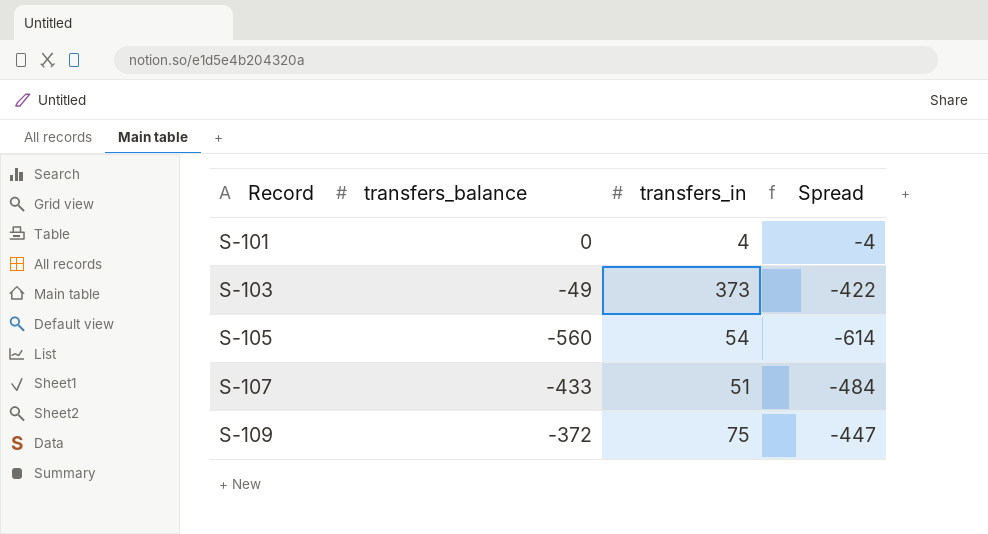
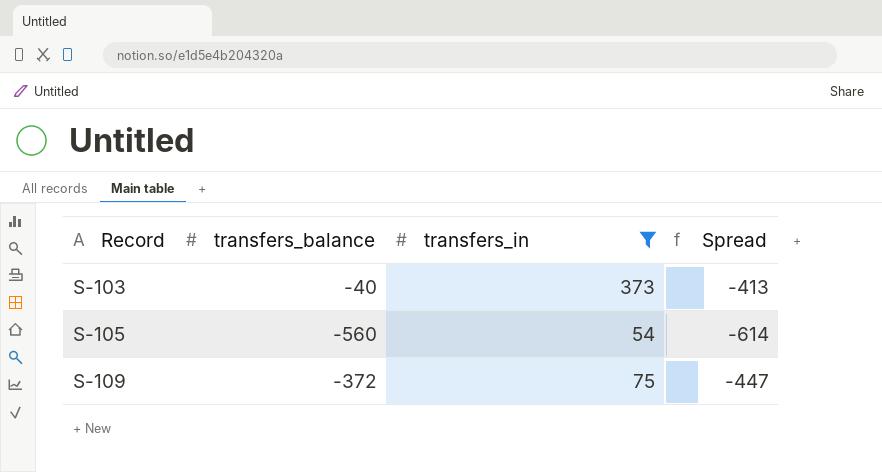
filter: none -> transfers_in >= 54
S-103 | transfers_balance: -49 -> -40
S-103 | Spread: -422 -> -413

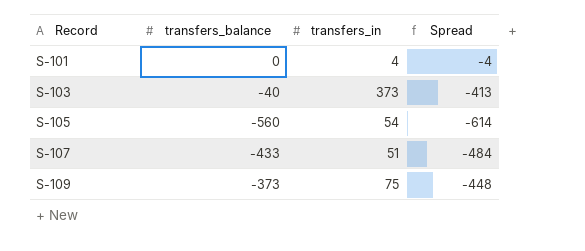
filter: transfers_in >= 54 -> none
S-109 | transfers_balance: -372 -> -373
S-109 | Spread: -447 -> -448

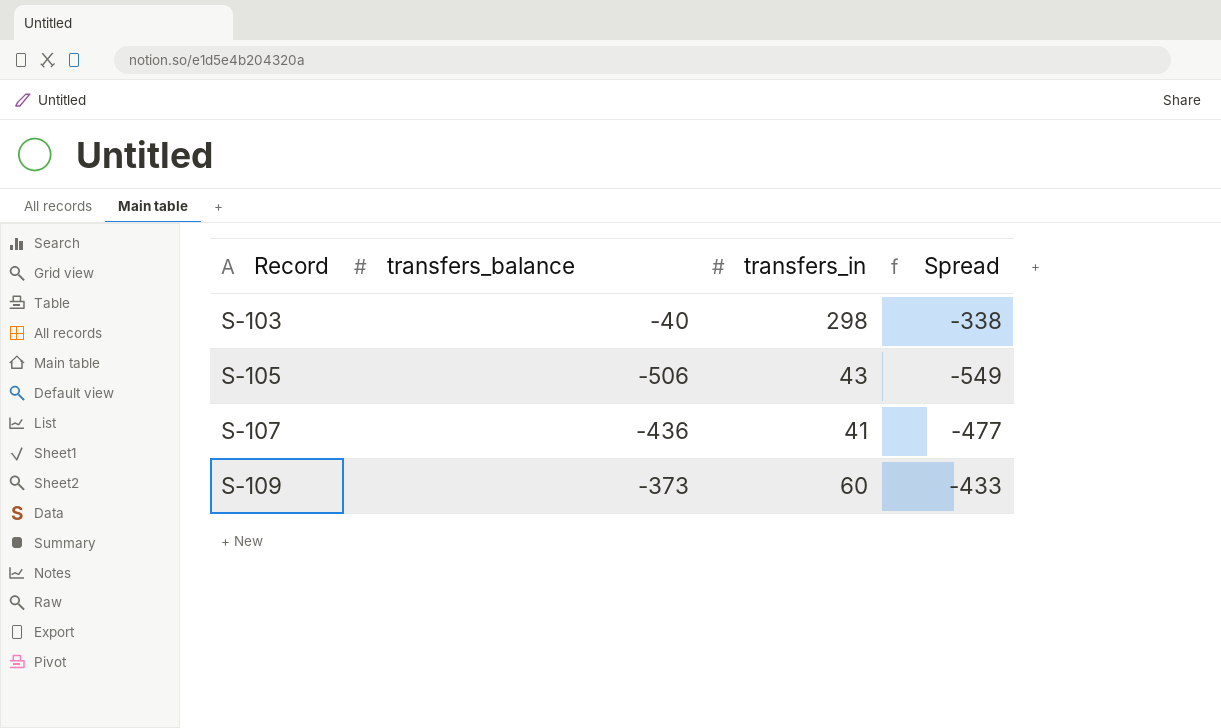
row S-101: 0 | 4 | -4 -> none
S-103 | transfers_in: 373 -> 298
S-103 | Spread: -413 -> -338
S-105 | transfers_balance: -560 -> -506
S-105 | transfers_in: 54 -> 43
S-105 | Spread: -614 -> -549
S-107 | transfers_balance: -433 -> -436
S-107 | transfers_in: 51 -> 41
S-107 | Spread: -484 -> -477
S-109 | transfers_in: 75 -> 60
S-109 | Spread: -448 -> -433

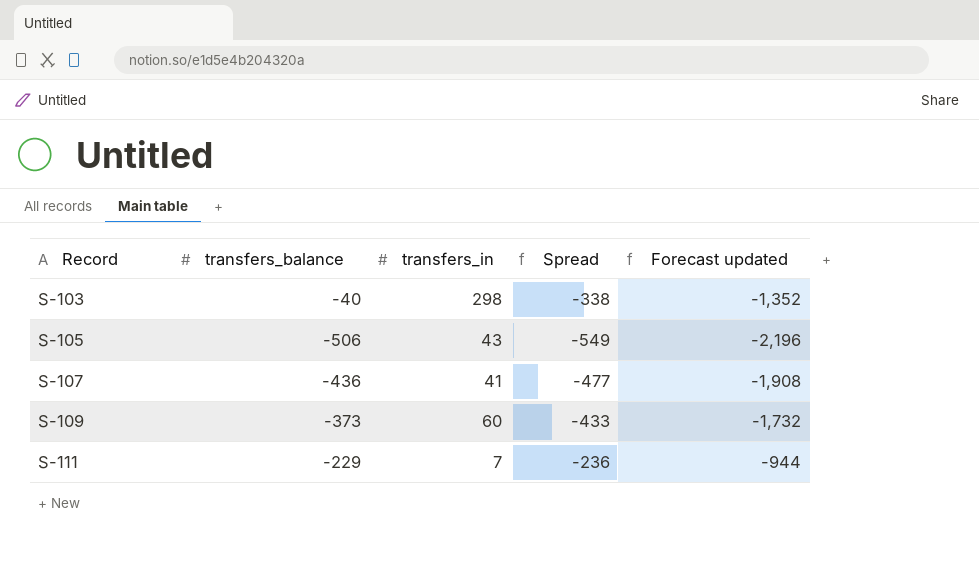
column Forecast updated | formula: none -> [Spread] * 4
row S-111: none -> -229 | 7 | -236 | -944

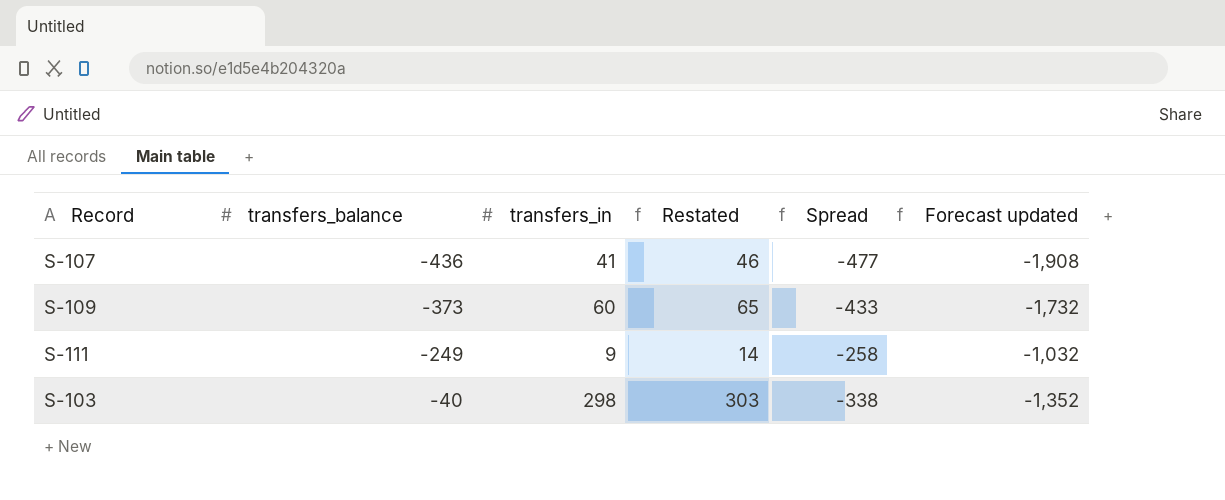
row order: Record ascending -> transfers_balance ascending
column Restated | formula: none -> [transfers_in] + 5
row S-105: -506 | 43 | -549 | -2,196 -> none
S-111 | transfers_balance: -229 -> -249
S-111 | transfers_in: 7 -> 9
S-111 | Spread: -236 -> -258
S-111 | Forecast updated: -944 -> -1,032

